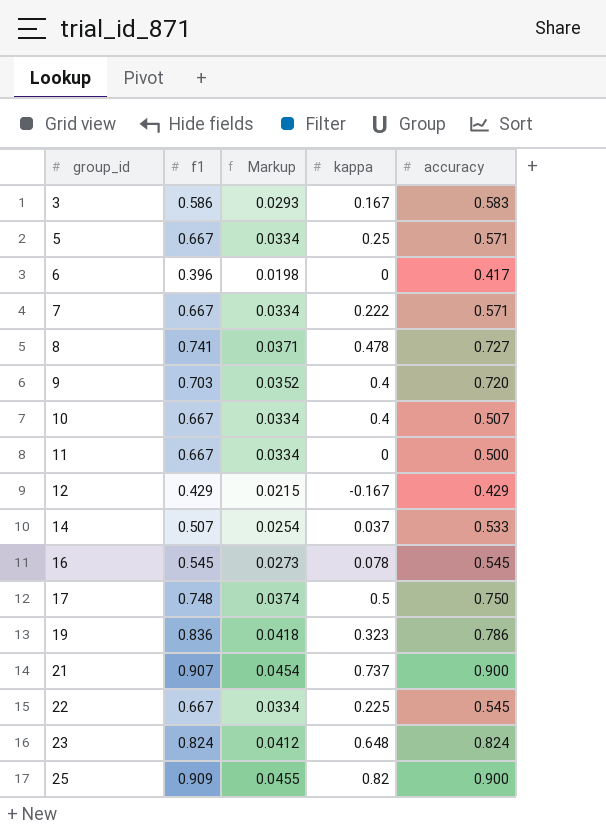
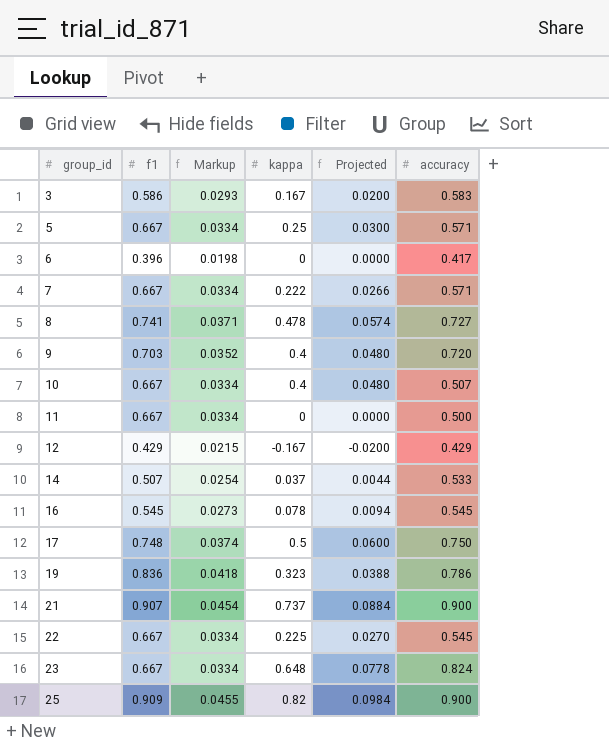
column Projected | formula: none -> [kappa] * 0.12
23 | f1: 0.824 -> 0.667
23 | Markup: 0.0412 -> 0.0334

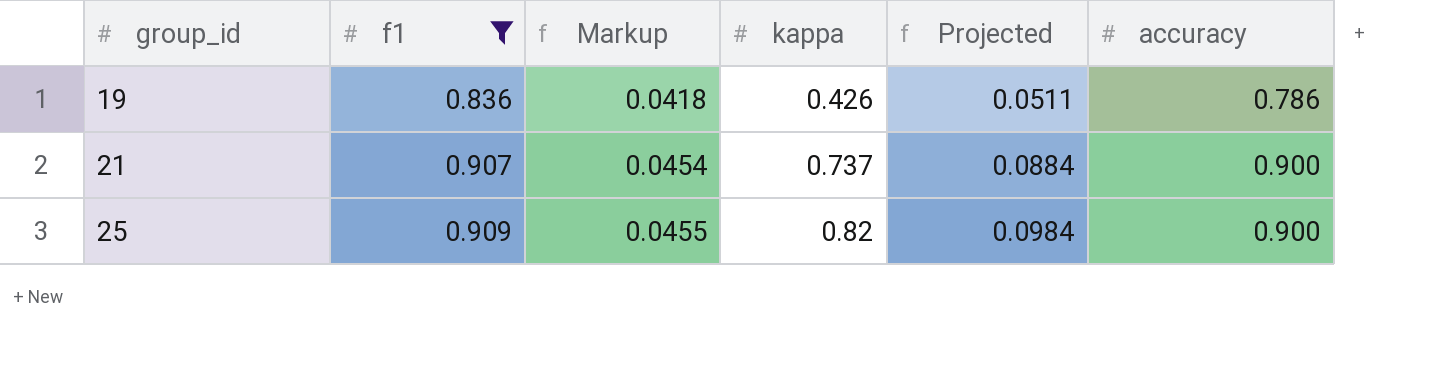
filter: none -> f1 >= 0.836
19 | kappa: 0.323 -> 0.426
19 | Projected: 0.0388 -> 0.0511

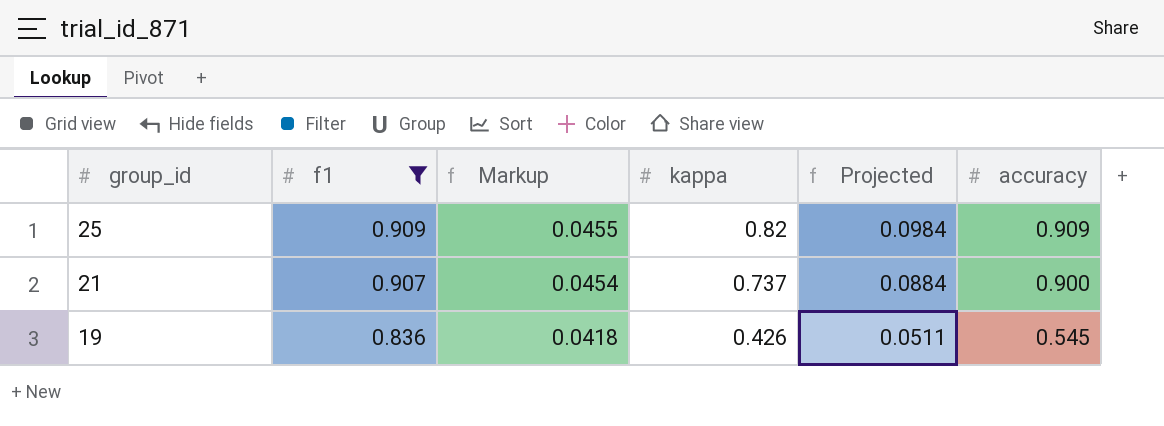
row order: group_id ascending -> group_id descending
25 | accuracy: 0.900 -> 0.909
19 | accuracy: 0.786 -> 0.545

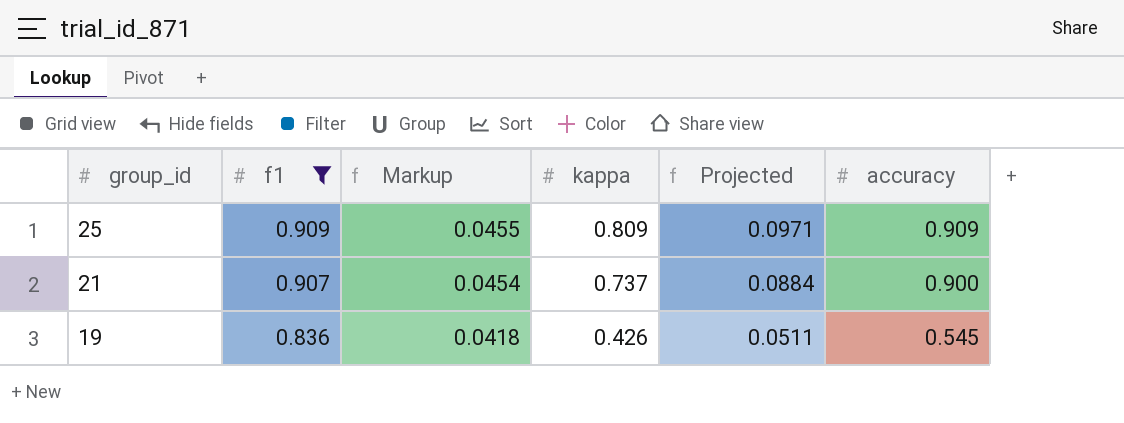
25 | kappa: 0.82 -> 0.809
25 | Projected: 0.0984 -> 0.0971

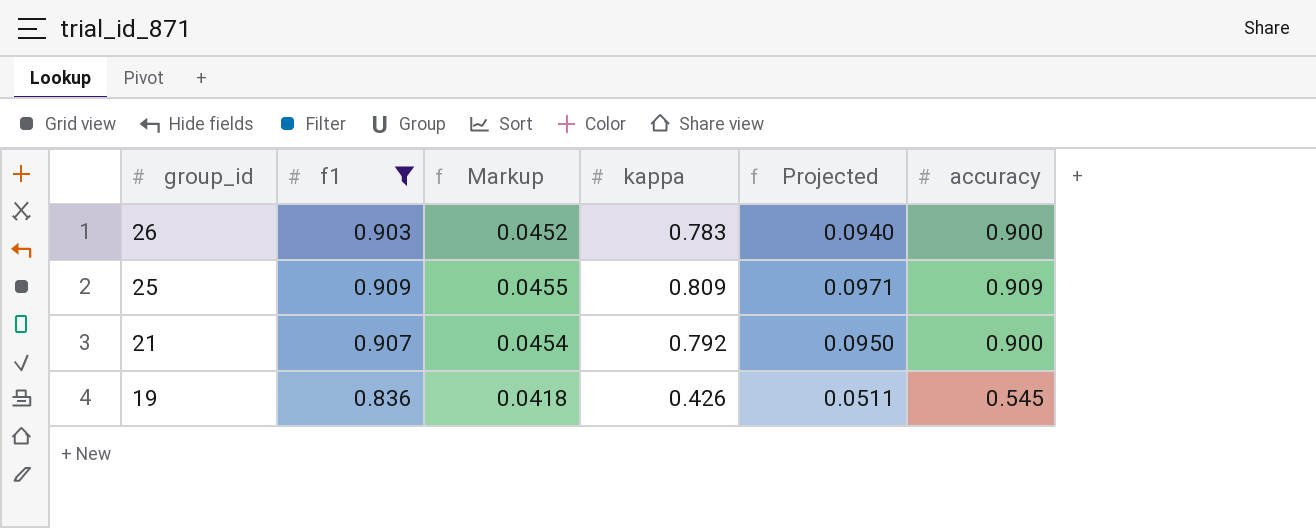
row 26: none -> 0.903 | 0.0452 | 0.783 | 0.0940 | 0.900
21 | kappa: 0.737 -> 0.792
21 | Projected: 0.0884 -> 0.0950

